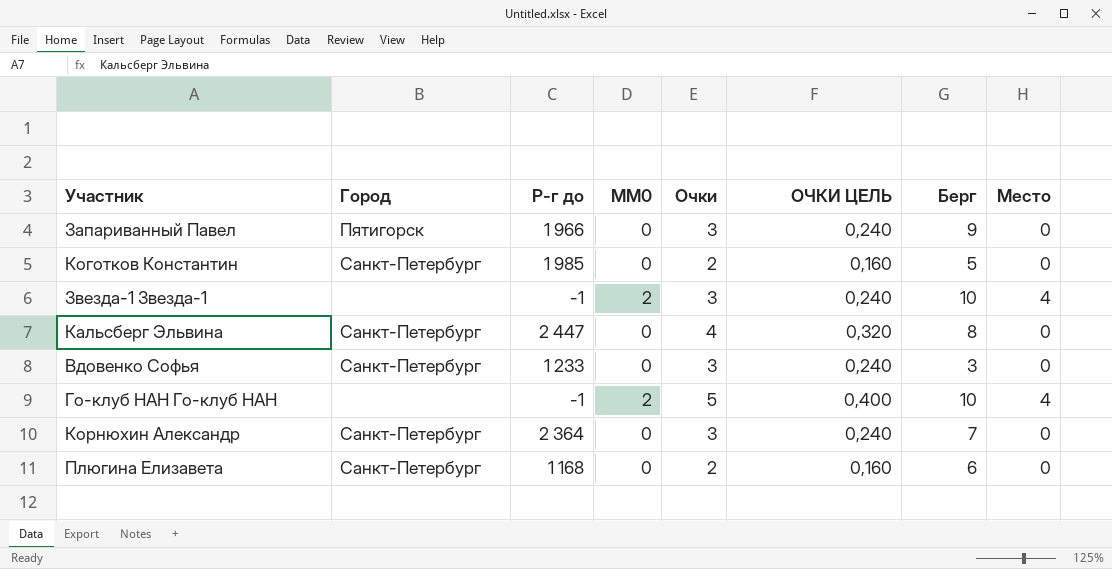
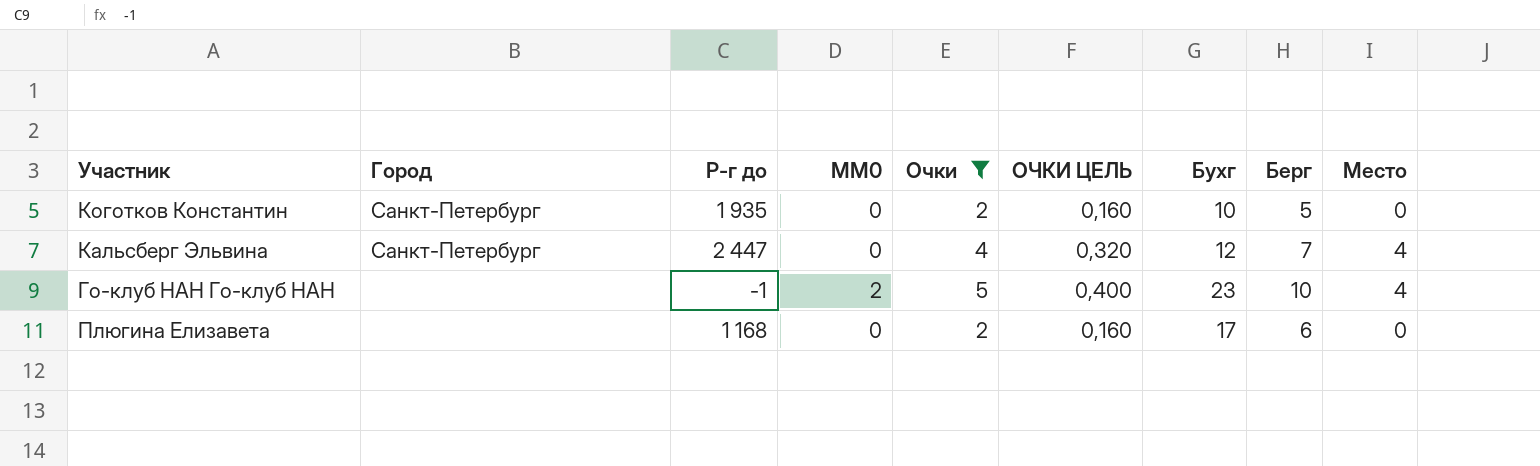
filter: none -> Очки != 3
column Бухг | position: none -> 7
Коготков Константин | Р-г до: 1 985 -> 1 935
Кальсберг Эльвина | Берг: 8 -> 7
Кальсберг Эльвина | Место: 0 -> 4
Плюгина Елизавета | Город: Санкт-Петербург -> none

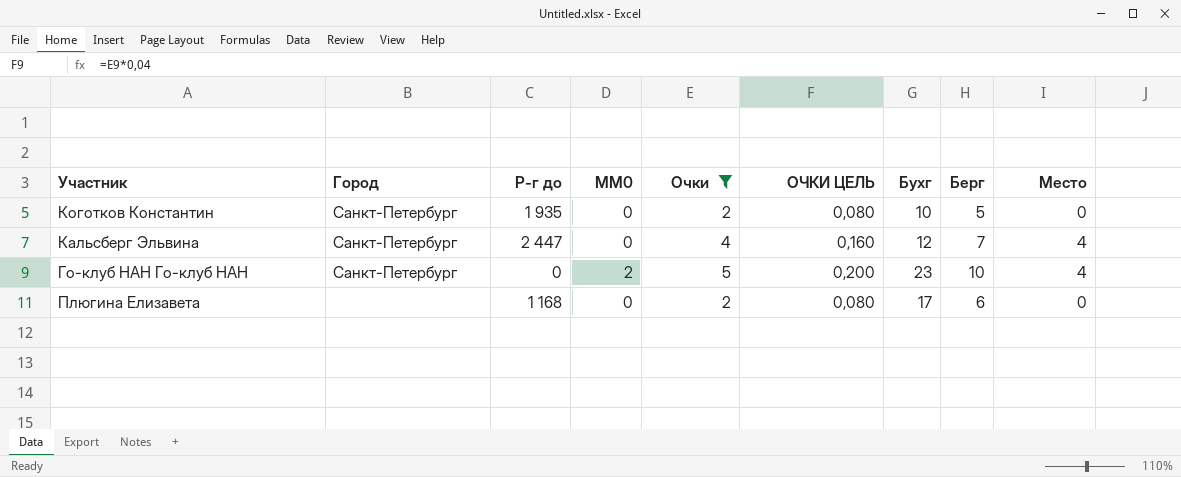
column ОЧКИ ЦЕЛЬ | formula: [Очки] * 0,08 -> [Очки] * 0,04
Го-клуб НАН Го-клуб НАН | Город: none -> Санкт-Петербург
Го-клуб НАН Го-клуб НАН | Р-г до: -1 -> 0

